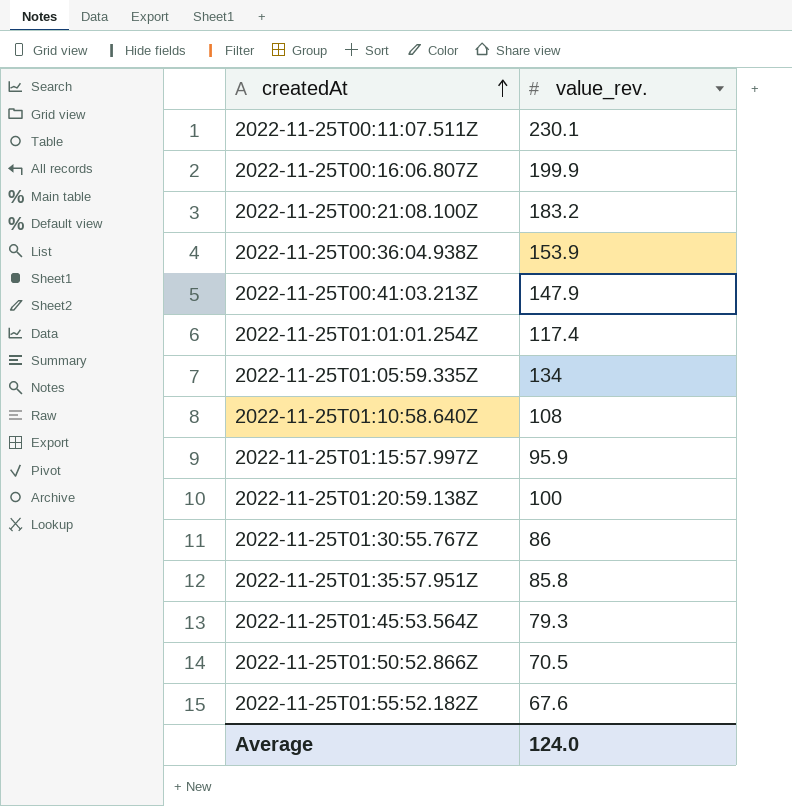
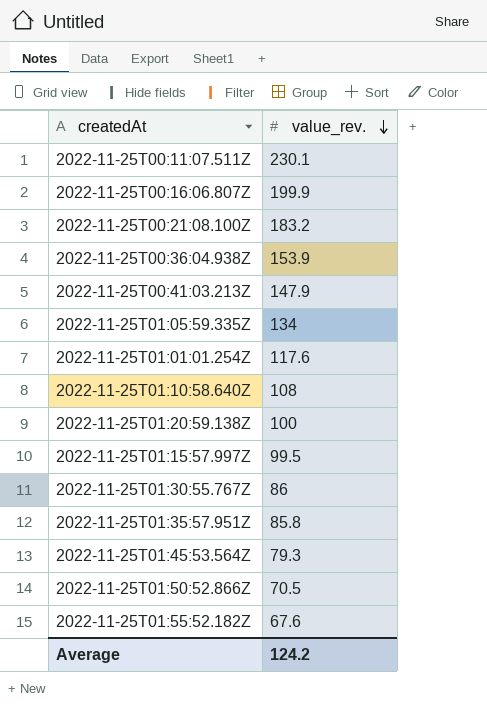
row order: createdAt ascending -> value_rev. descending
2022-11-25T01:01:01.254Z | value_rev.: 117.4 -> 117.6
2022-11-25T01:15:57.997Z | value_rev.: 95.9 -> 99.5
Average | value_rev.: 124.0 -> 124.2

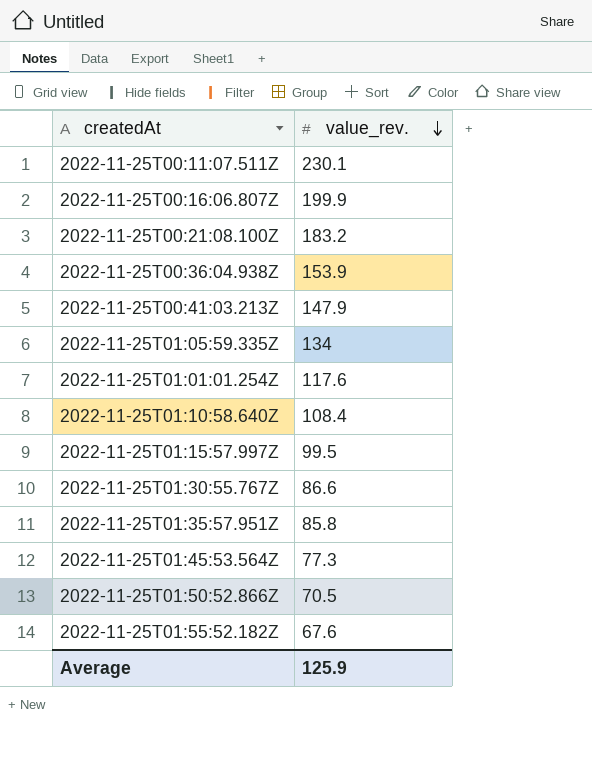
row 2022-11-25T01:20:59.138Z: 100 -> none
2022-11-25T01:10:58.640Z | value_rev.: 108 -> 108.4
2022-11-25T01:30:55.767Z | value_rev.: 86 -> 86.6
2022-11-25T01:45:53.564Z | value_rev.: 79.3 -> 77.3
Average | value_rev.: 124.2 -> 125.9

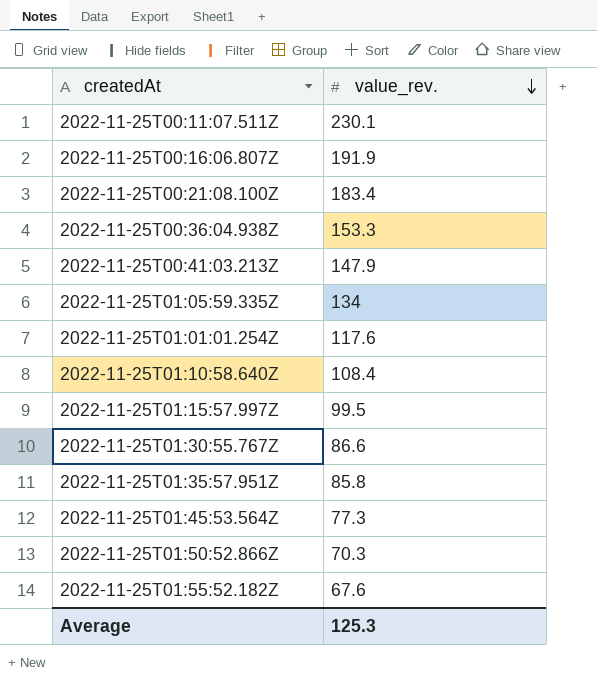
2022-11-25T00:16:06.807Z | value_rev.: 199.9 -> 191.9
2022-11-25T00:21:08.100Z | value_rev.: 183.2 -> 183.4
2022-11-25T00:36:04.938Z | value_rev.: 153.9 -> 153.3
2022-11-25T01:50:52.866Z | value_rev.: 70.5 -> 70.3
Average | value_rev.: 125.9 -> 125.3

